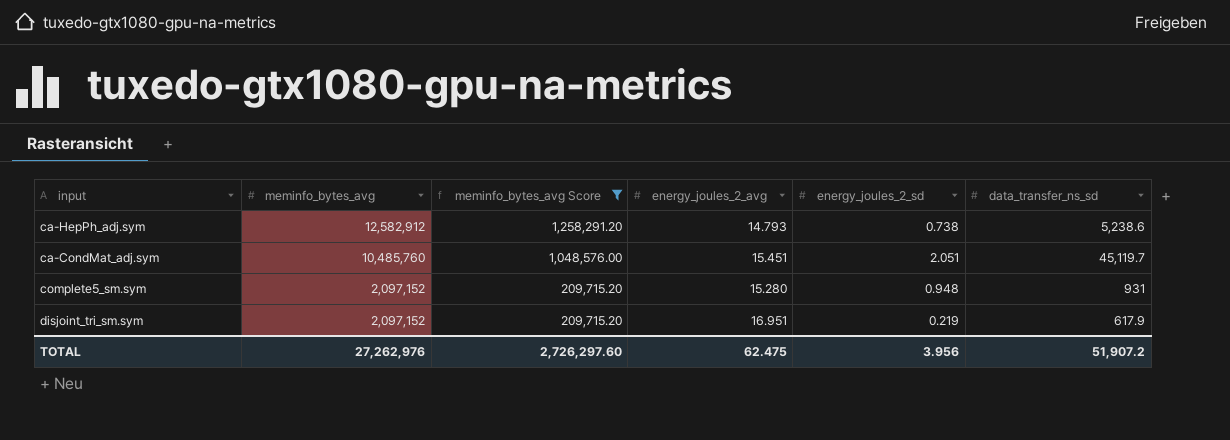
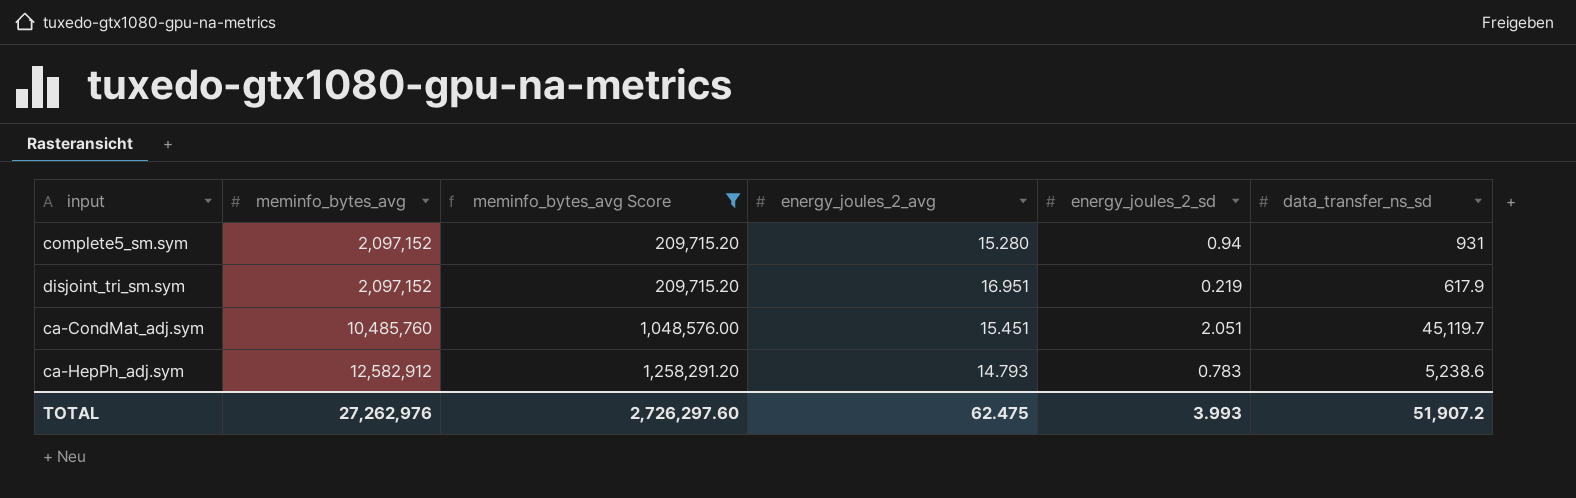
row order: meminfo_bytes_avg descending -> meminfo_bytes_avg ascending
complete5_sm.sym | energy_joules_2_sd: 0.948 -> 0.94
ca-HepPh_adj.sym | energy_joules_2_sd: 0.738 -> 0.783
TOTAL | energy_joules_2_sd: 3.956 -> 3.993

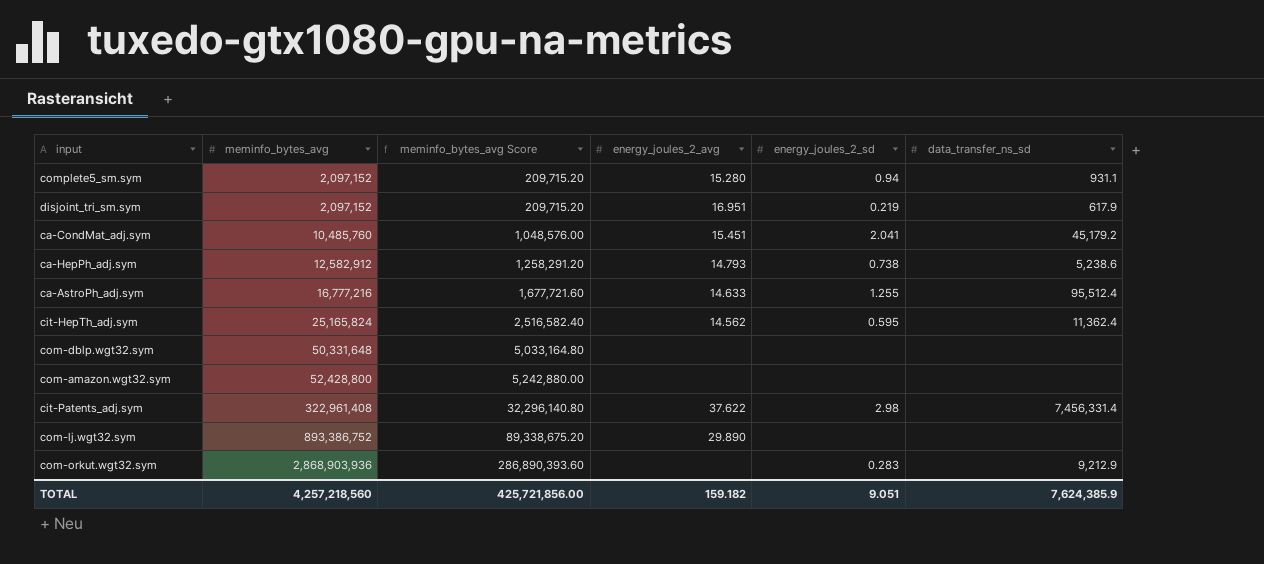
filter: meminfo_bytes_avg Score <= 1,258,291.20 -> none
complete5_sm.sym | data_transfer_ns_sd: 931 -> 931.1
ca-CondMat_adj.sym | energy_joules_2_sd: 2.051 -> 2.041
ca-CondMat_adj.sym | data_transfer_ns_sd: 45,119.7 -> 45,179.2
ca-HepPh_adj.sym | energy_joules_2_sd: 0.783 -> 0.738
TOTAL | meminfo_bytes_avg: 27,262,976 -> 4,257,218,560
TOTAL | meminfo_bytes_avg Score: 2,726,297.60 -> 425,721,856.00
TOTAL | energy_joules_2_avg: 62.475 -> 159.182
TOTAL | energy_joules_2_sd: 3.993 -> 9.051
TOTAL | data_transfer_ns_sd: 51,907.2 -> 7,624,385.9

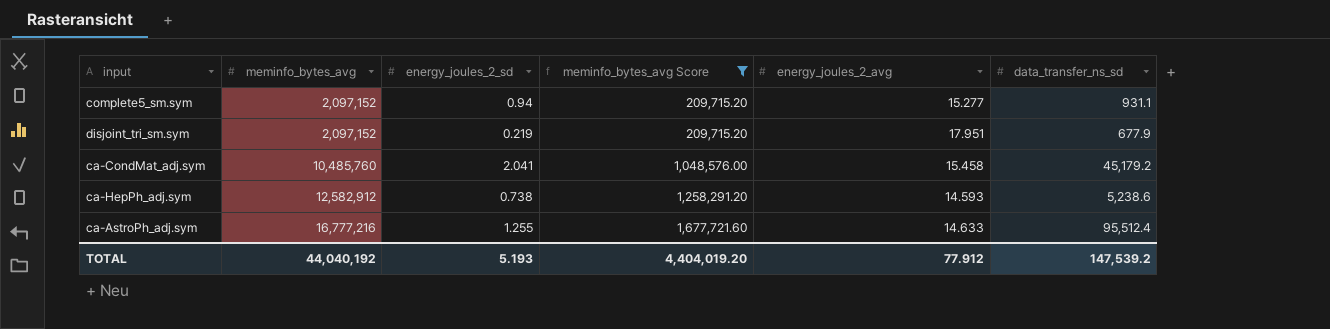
filter: none -> meminfo_bytes_avg Score <= 1,677,721.60
column energy_joules_2_sd | position: 5 -> 3
complete5_sm.sym | energy_joules_2_avg: 15.280 -> 15.277
disjoint_tri_sm.sym | energy_joules_2_avg: 16.951 -> 17.951
disjoint_tri_sm.sym | data_transfer_ns_sd: 617.9 -> 677.9
ca-CondMat_adj.sym | energy_joules_2_avg: 15.451 -> 15.458
ca-HepPh_adj.sym | energy_joules_2_avg: 14.793 -> 14.593
TOTAL | meminfo_bytes_avg: 4,257,218,560 -> 44,040,192
TOTAL | energy_joules_2_sd: 9.051 -> 5.193
TOTAL | meminfo_bytes_avg Score: 425,721,856.00 -> 4,404,019.20
TOTAL | energy_joules_2_avg: 159.182 -> 77.912
TOTAL | data_transfer_ns_sd: 7,624,385.9 -> 147,539.2

